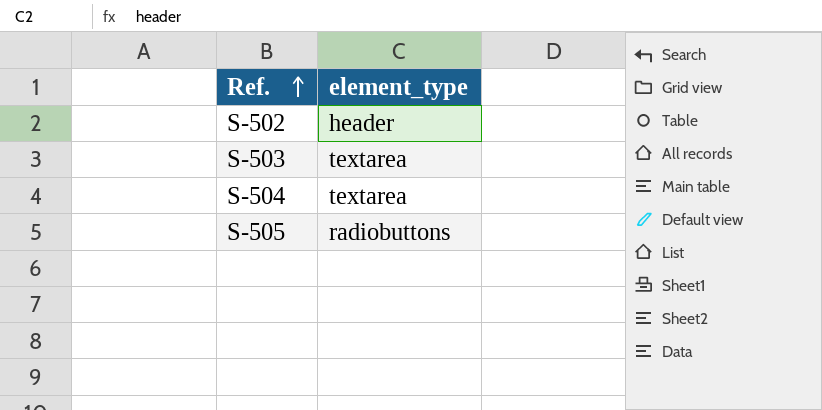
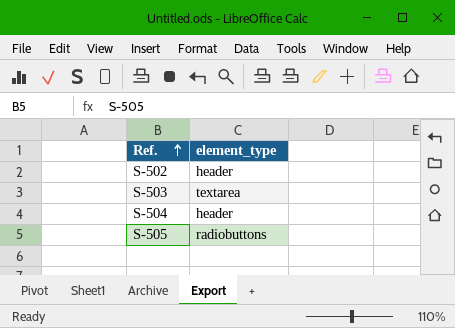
S-504 | element_type: textarea -> header

